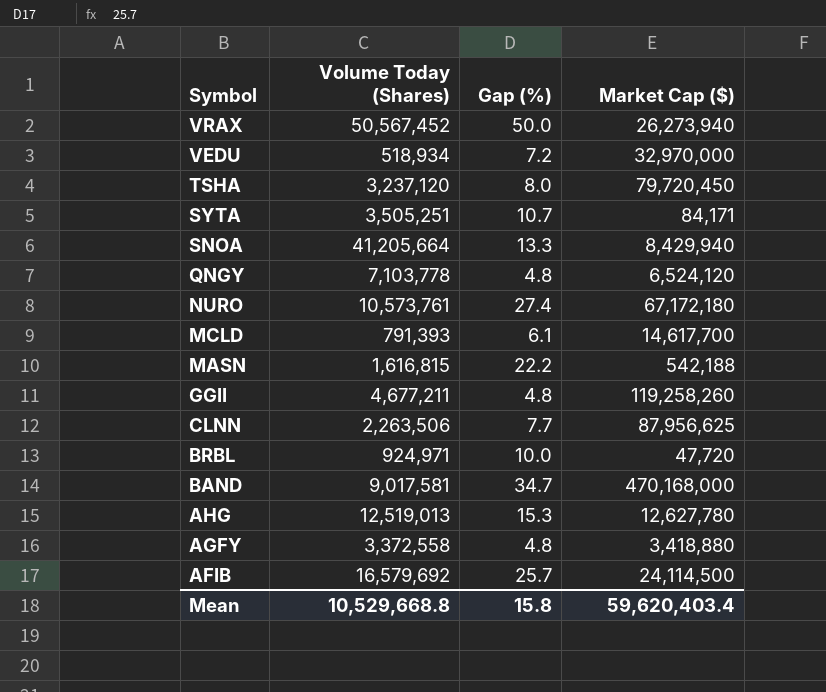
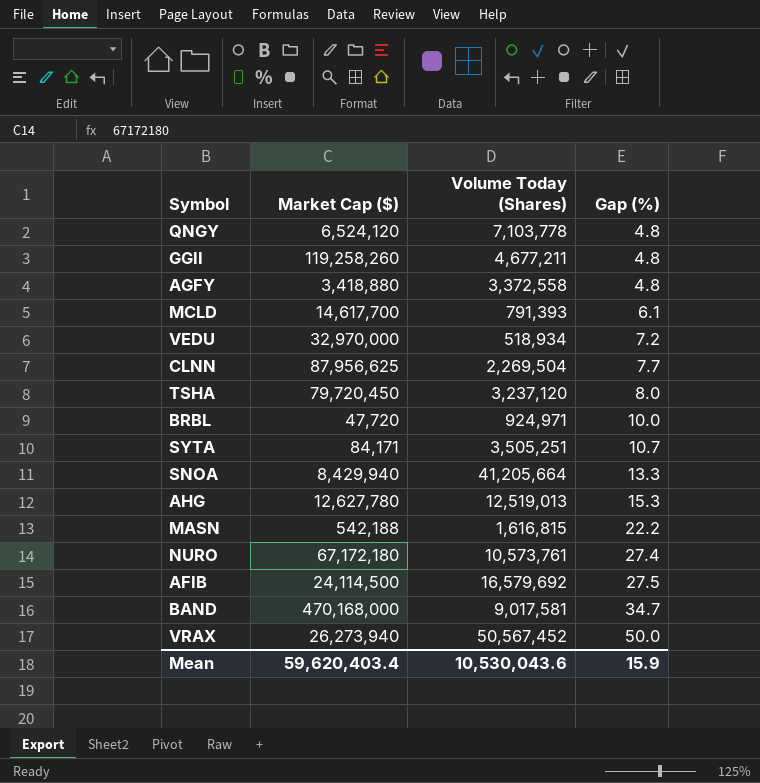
row order: Symbol descending -> Gap (%) ascending
column Market Cap ($) | position: 4 -> 2
CLNN | Volume Today (Shares): 2,263,506 -> 2,269,504
AFIB | Gap (%): 25.7 -> 27.5
Mean | Volume Today (Shares): 10,529,668.8 -> 10,530,043.6
Mean | Gap (%): 15.8 -> 15.9

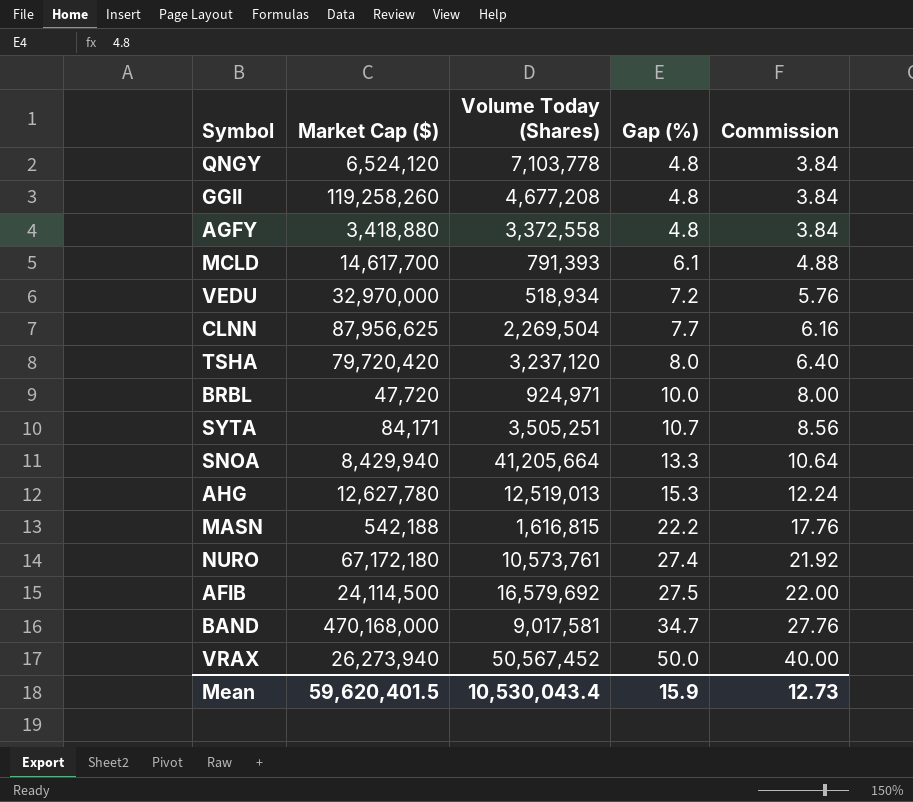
column Commission | formula: none -> [Gap (%)] * 0.8
GGII | Volume Today (Shares): 4,677,211 -> 4,677,208
TSHA | Market Cap ($): 79,720,450 -> 79,720,420
Mean | Market Cap ($): 59,620,403.4 -> 59,620,401.5
Mean | Volume Today (Shares): 10,530,043.6 -> 10,530,043.4

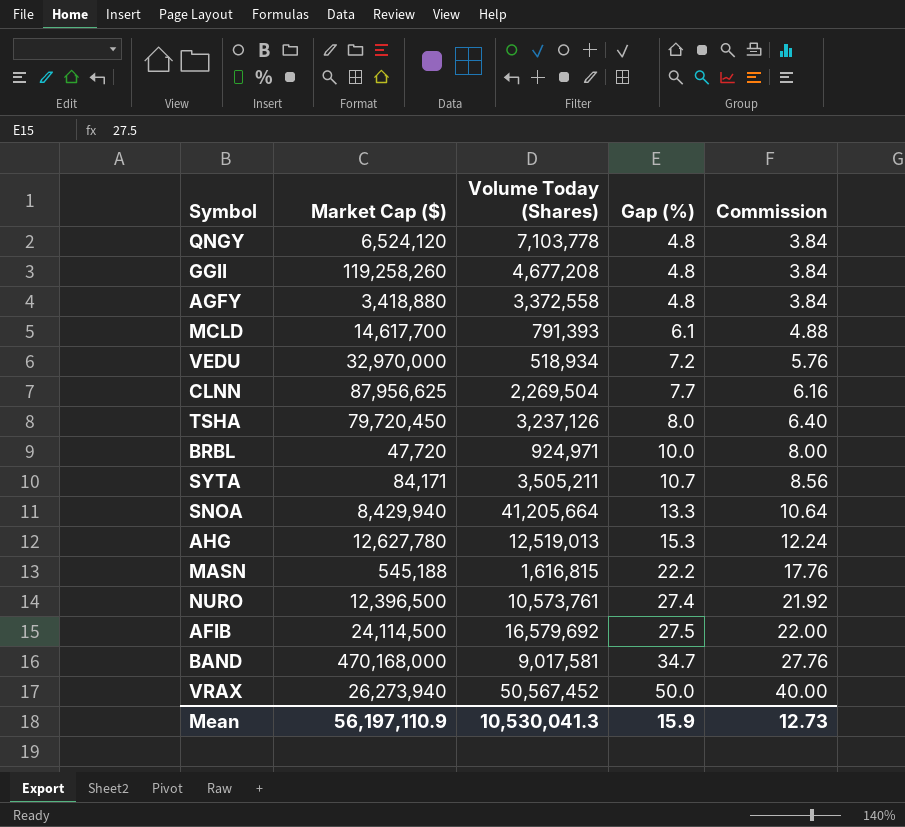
TSHA | Market Cap ($): 79,720,420 -> 79,720,450
TSHA | Volume Today (Shares): 3,237,120 -> 3,237,126
SYTA | Volume Today (Shares): 3,505,251 -> 3,505,211
MASN | Market Cap ($): 542,188 -> 545,188
NURO | Market Cap ($): 67,172,180 -> 12,396,500
Mean | Market Cap ($): 59,620,401.5 -> 56,197,110.9
Mean | Volume Today (Shares): 10,530,043.4 -> 10,530,041.3

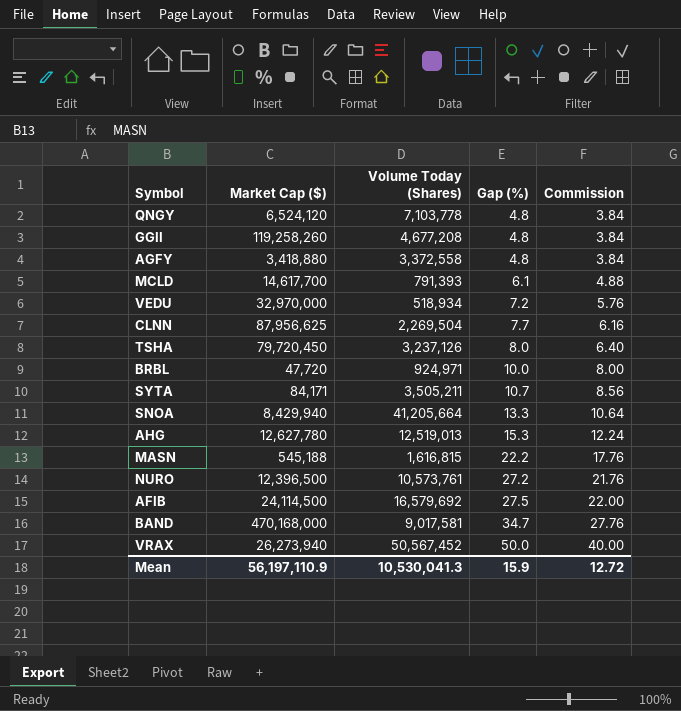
NURO | Gap (%): 27.4 -> 27.2
NURO | Commission: 21.92 -> 21.76
Mean | Commission: 12.73 -> 12.72

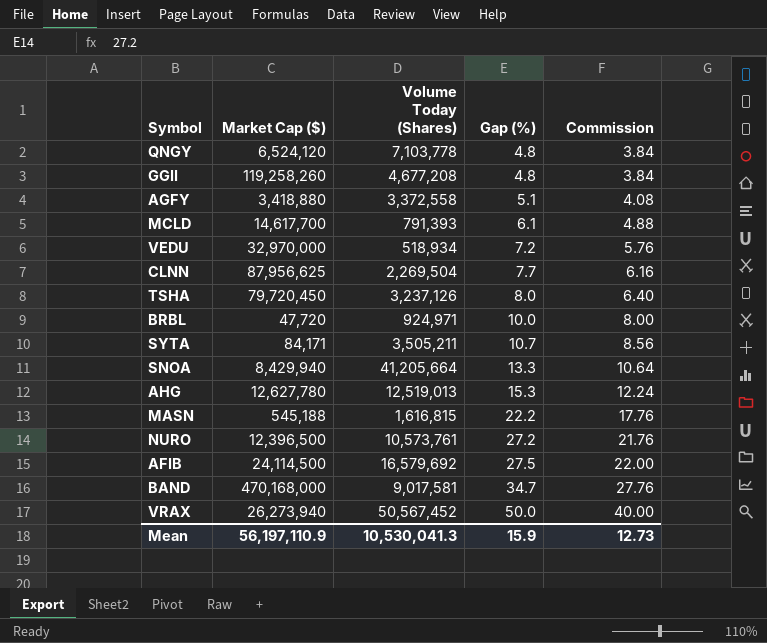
AGFY | Gap (%): 4.8 -> 5.1
AGFY | Commission: 3.84 -> 4.08
Mean | Commission: 12.72 -> 12.73

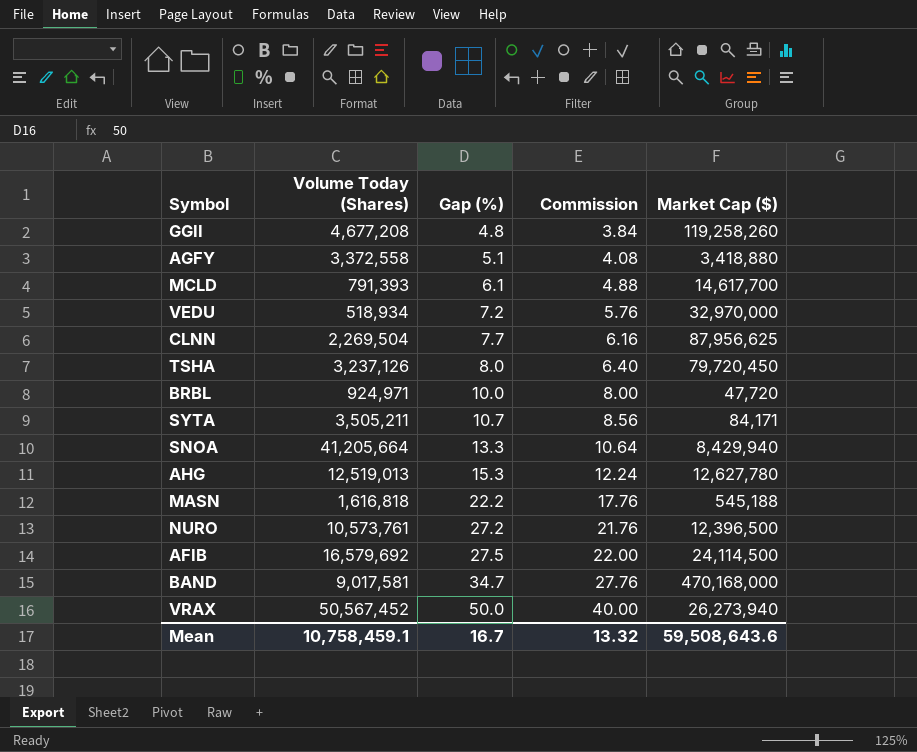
column Market Cap ($) | position: 2 -> 5
row QNGY: 6,524,120 | 7,103,778 | 4.8 | 3.84 -> none
MASN | Volume Today (Shares): 1,616,815 -> 1,616,818
Mean | Volume Today (Shares): 10,530,041.3 -> 10,758,459.1
Mean | Gap (%): 15.9 -> 16.7
Mean | Commission: 12.73 -> 13.32
Mean | Market Cap ($): 56,197,110.9 -> 59,508,643.6

